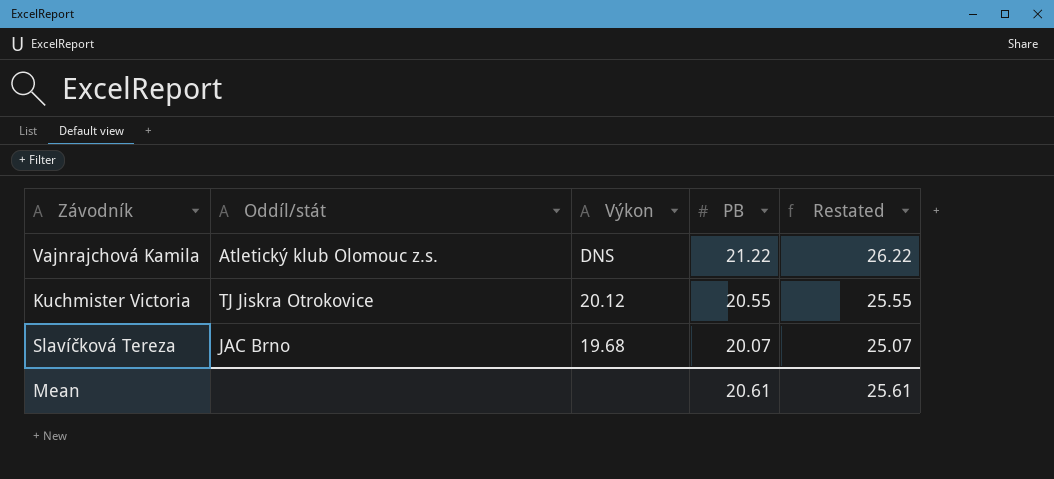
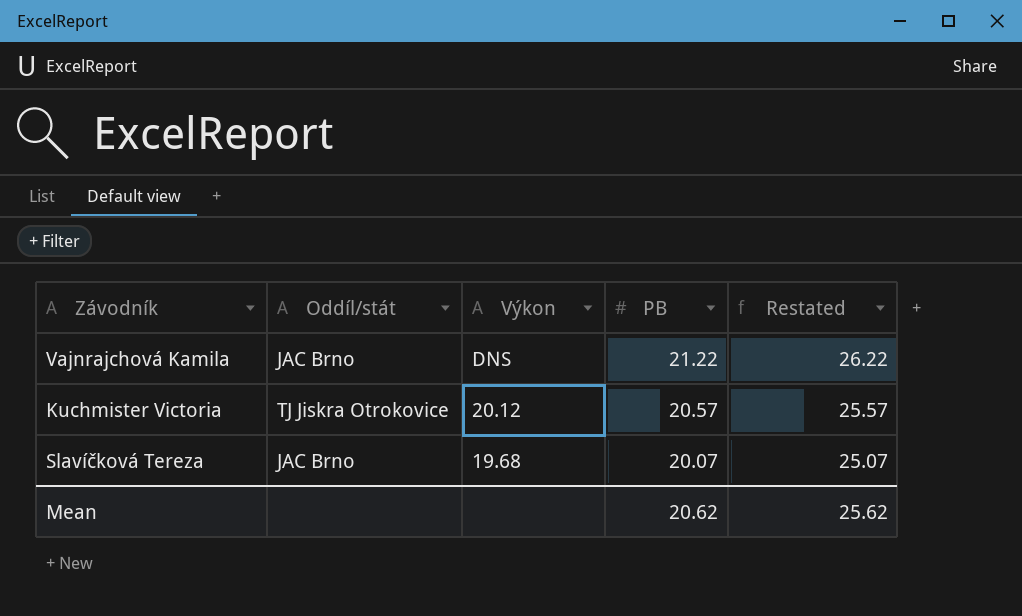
Vajnrajchová Kamila | Oddíl/stát: Atletický klub Olomouc z.s. -> JAC Brno
Kuchmister Victoria | PB: 20.55 -> 20.57
Kuchmister Victoria | Restated: 25.55 -> 25.57
Mean | PB: 20.61 -> 20.62
Mean | Restated: 25.61 -> 25.62

